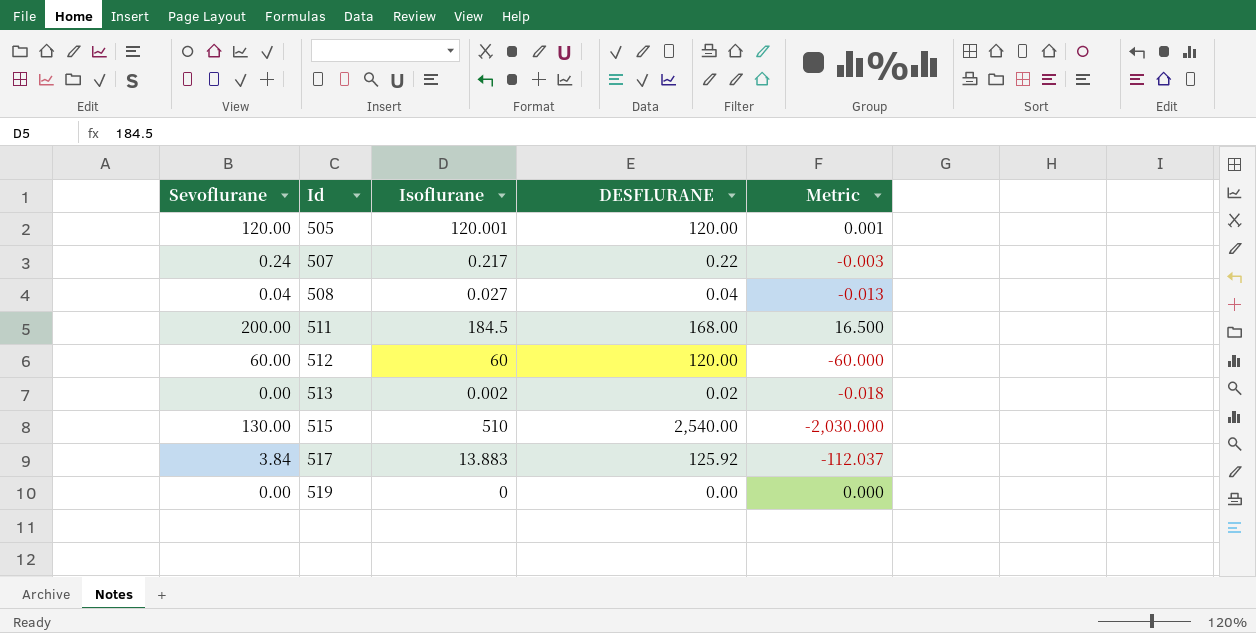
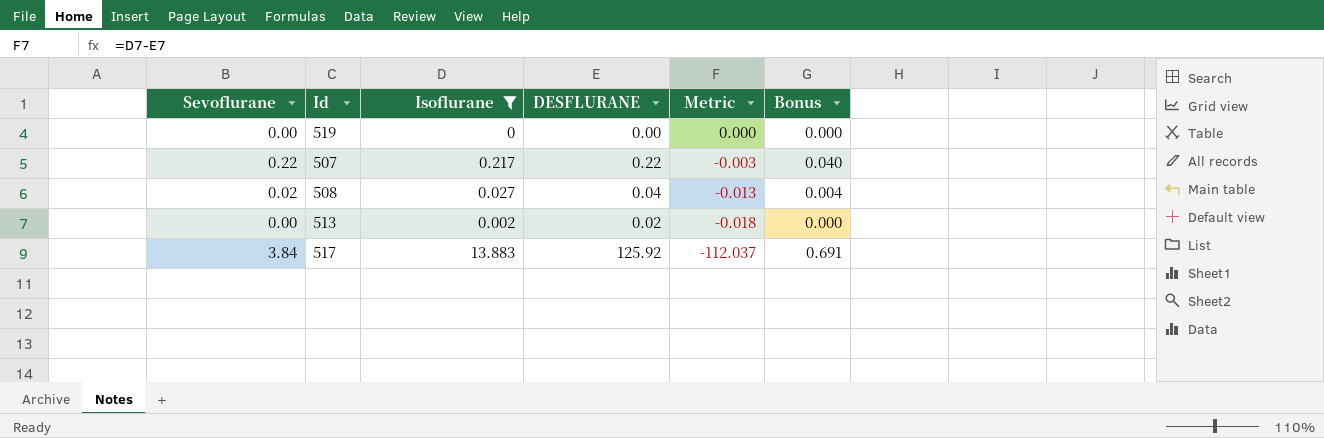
filter: none -> Isoflurane <= 13.883
row order: Id ascending -> Metric descending
column Bonus | formula: none -> [Sevoflurane] * 0.18
507 | Sevoflurane: 0.24 -> 0.22
508 | Sevoflurane: 0.04 -> 0.02

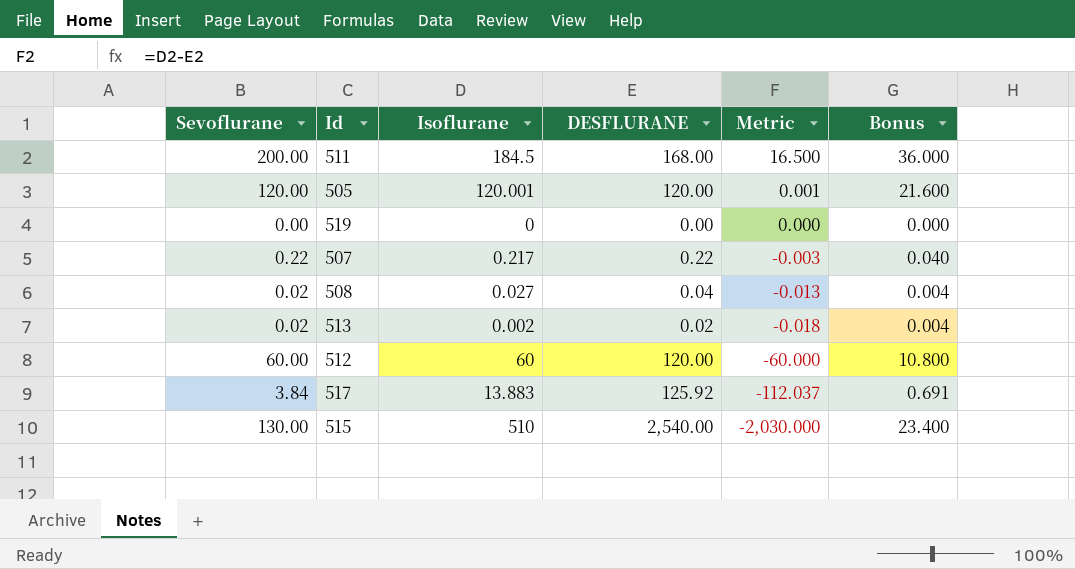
filter: Isoflurane <= 13.883 -> none
513 | Sevoflurane: 0.00 -> 0.02
513 | Bonus: 0.000 -> 0.004

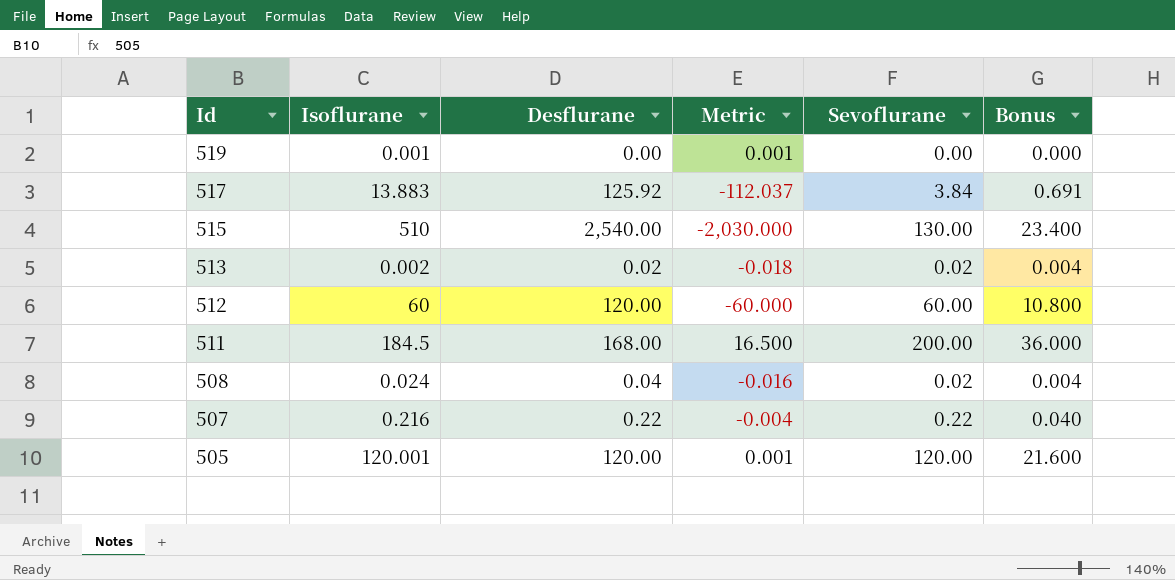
row order: Metric descending -> Id descending
column name: DESFLURANE -> Desflurane
column Sevoflurane | position: 1 -> 5
519 | Isoflurane: 0 -> 0.001
519 | Metric: 0.000 -> 0.001
508 | Isoflurane: 0.027 -> 0.024
508 | Metric: -0.013 -> -0.016
507 | Isoflurane: 0.217 -> 0.216
507 | Metric: -0.003 -> -0.004

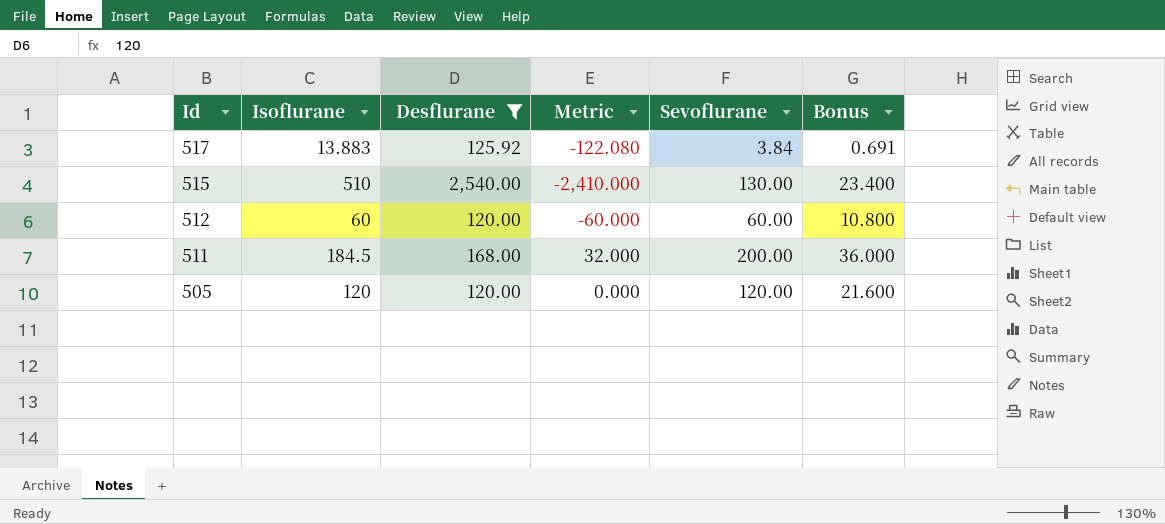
filter: none -> Desflurane >= 120.00
column Metric | formula: [Isoflurane] - [Desflurane] -> [Sevoflurane] - [Desflurane]
505 | Isoflurane: 120.001 -> 120

